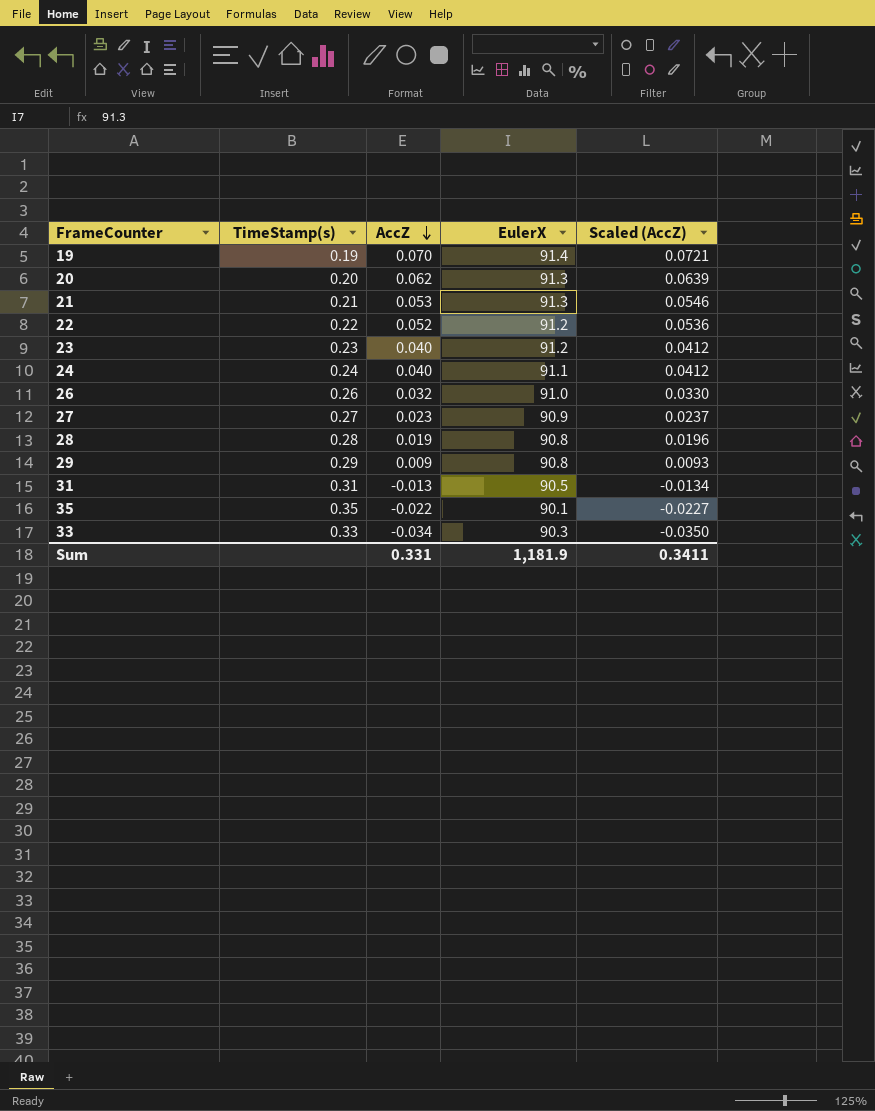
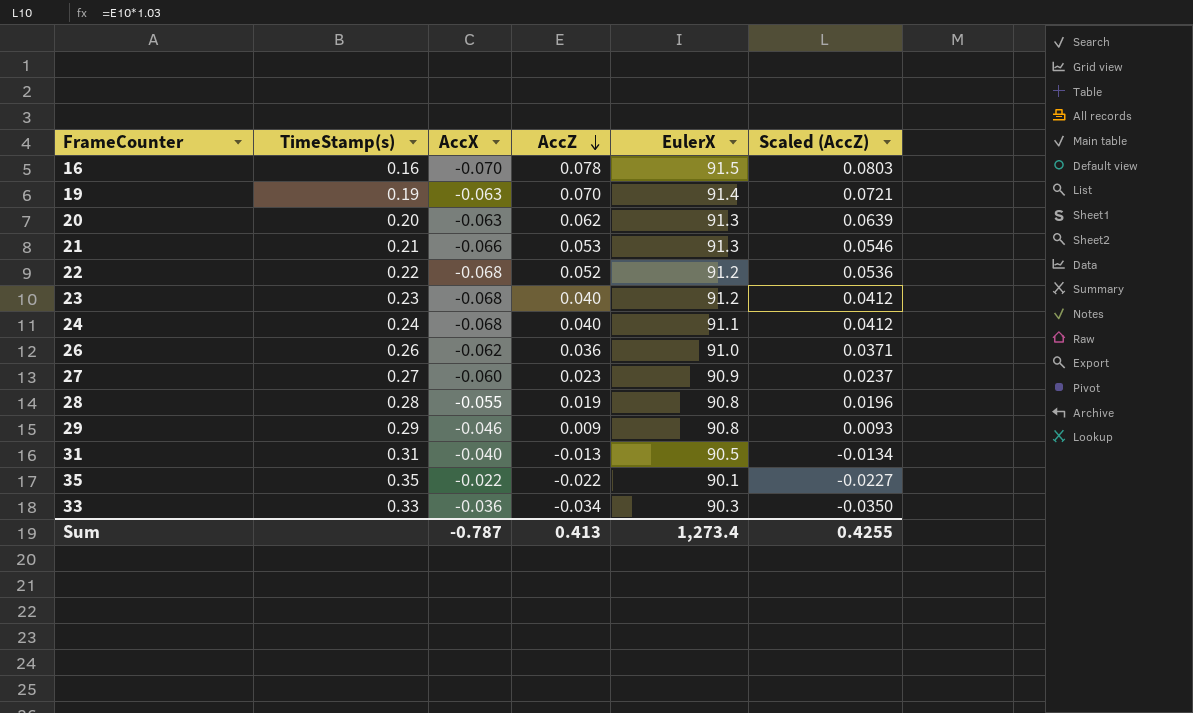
column AccX | position: none -> 3
row 16: none -> 0.16 | -0.070 | 0.078 | 91.5 | 0.0803
26 | AccZ: 0.032 -> 0.036
26 | Scaled (AccZ): 0.0330 -> 0.0371
Sum | AccZ: 0.331 -> 0.413
Sum | EulerX: 1,181.9 -> 1,273.4
Sum | Scaled (AccZ): 0.3411 -> 0.4255

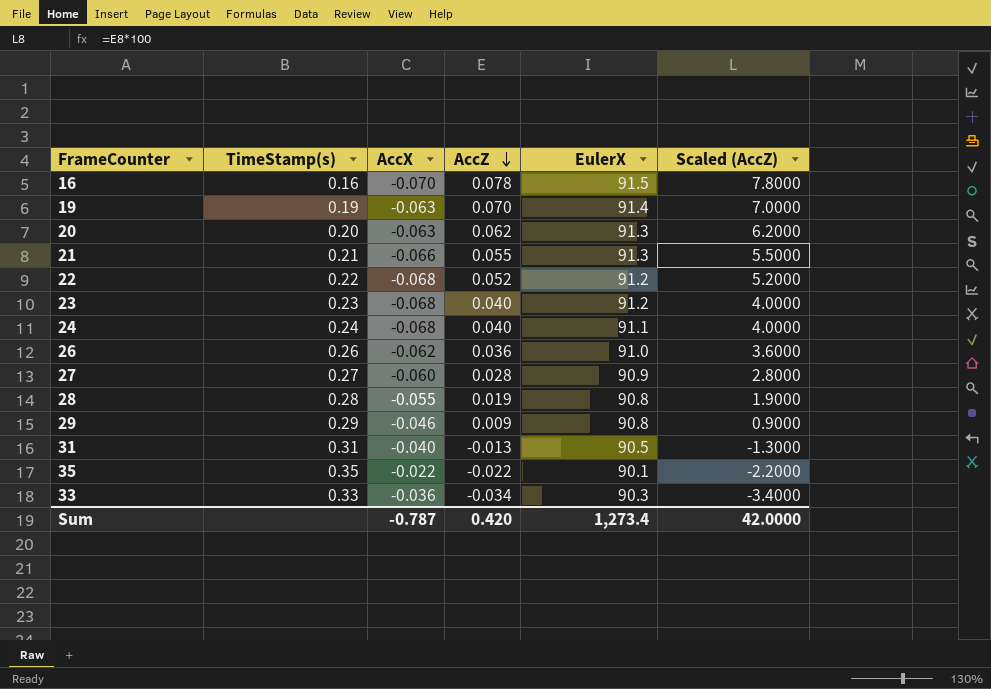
column Scaled (AccZ) | formula: [AccZ] * 1.03 -> [AccZ] * 100
21 | AccZ: 0.053 -> 0.055
27 | AccZ: 0.023 -> 0.028
Sum | AccZ: 0.413 -> 0.420
Sum | Scaled (AccZ): 0.4255 -> 42.0000

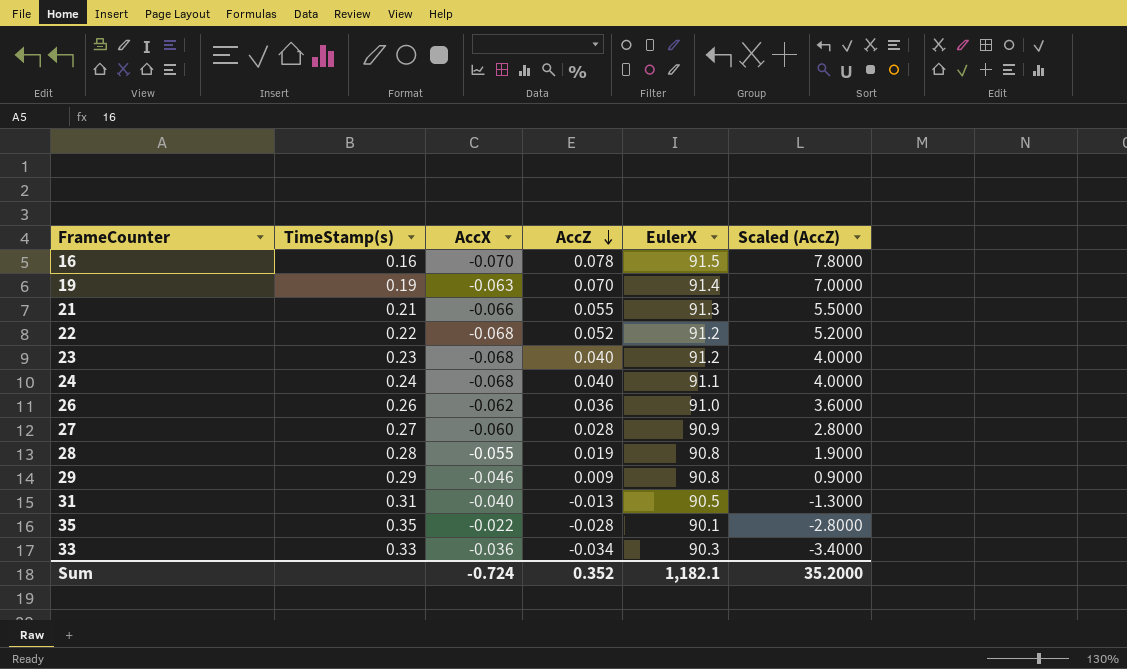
row 20: 0.20 | -0.063 | 0.062 | 91.3 | 6.2000 -> none
35 | AccZ: -0.022 -> -0.028
35 | Scaled (AccZ): -2.2000 -> -2.8000
Sum | AccX: -0.787 -> -0.724
Sum | AccZ: 0.420 -> 0.352
Sum | EulerX: 1,273.4 -> 1,182.1
Sum | Scaled (AccZ): 42.0000 -> 35.2000

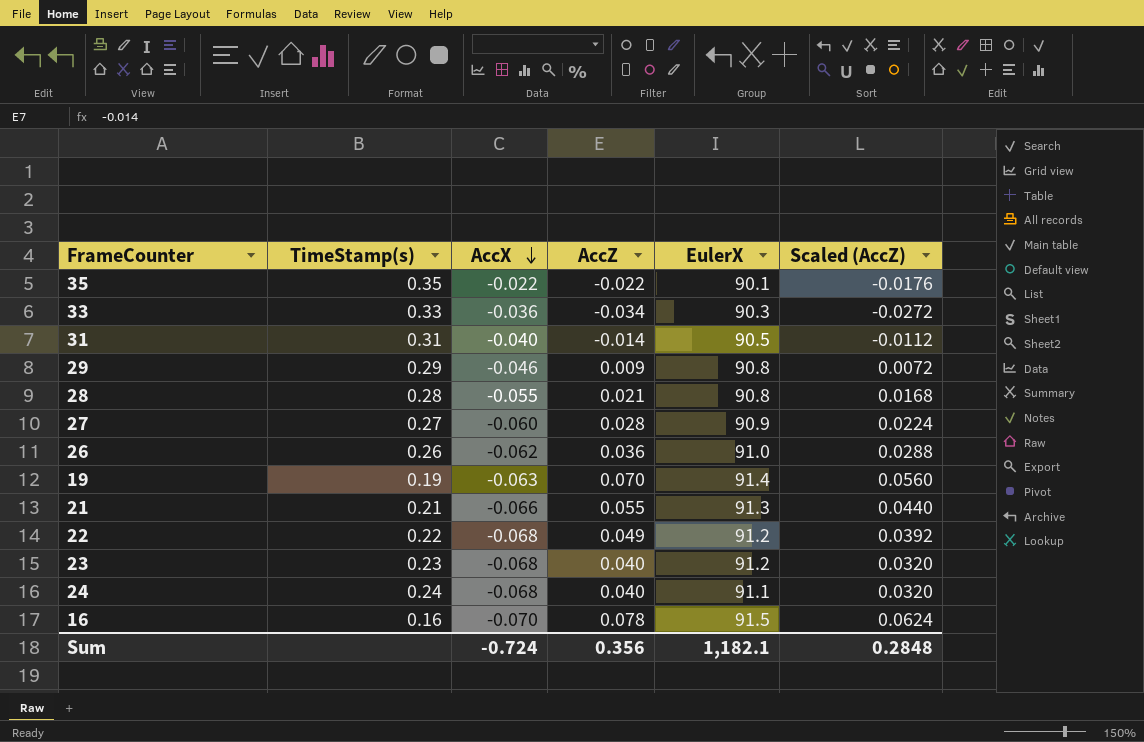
row order: AccZ descending -> AccX descending
column Scaled (AccZ) | formula: [AccZ] * 100 -> [AccZ] * 0.8
35 | AccZ: -0.028 -> -0.022
31 | AccZ: -0.013 -> -0.014
28 | AccZ: 0.019 -> 0.021
22 | AccZ: 0.052 -> 0.049
Sum | AccZ: 0.352 -> 0.356
Sum | Scaled (AccZ): 35.2000 -> 0.2848

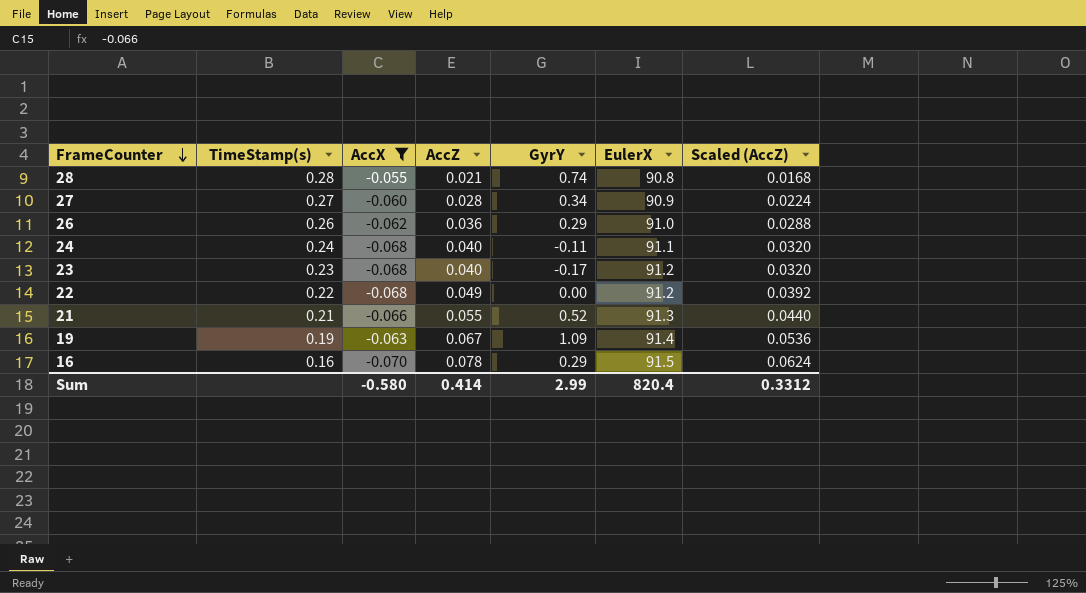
filter: none -> AccX <= -0.055
row order: AccX descending -> FrameCounter descending
column GyrY | position: none -> 5
19 | AccZ: 0.070 -> 0.067
19 | Scaled (AccZ): 0.0560 -> 0.0536
Sum | AccX: -0.724 -> -0.580
Sum | AccZ: 0.356 -> 0.414
Sum | EulerX: 1,182.1 -> 820.4
Sum | Scaled (AccZ): 0.2848 -> 0.3312

